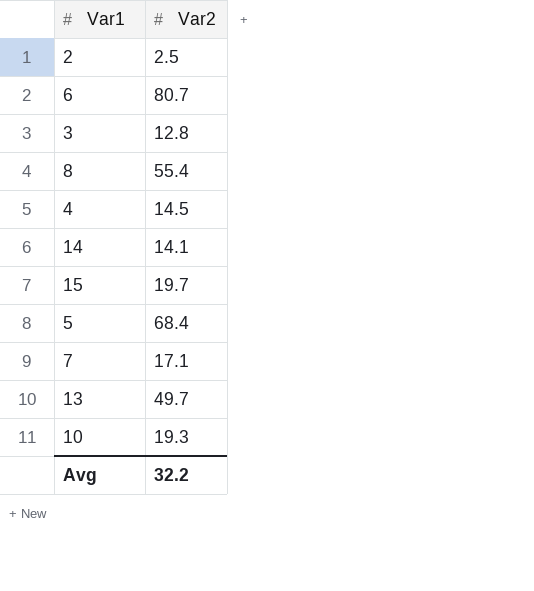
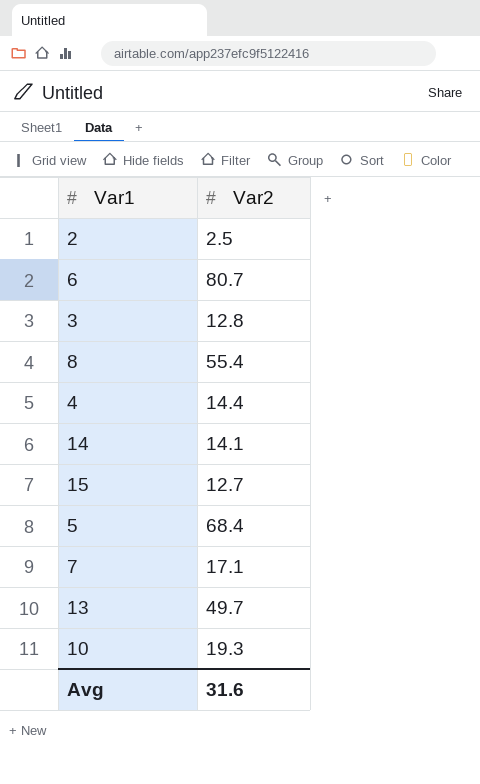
4 | Var2: 14.5 -> 14.4
15 | Var2: 19.7 -> 12.7
Avg | Var2: 32.2 -> 31.6

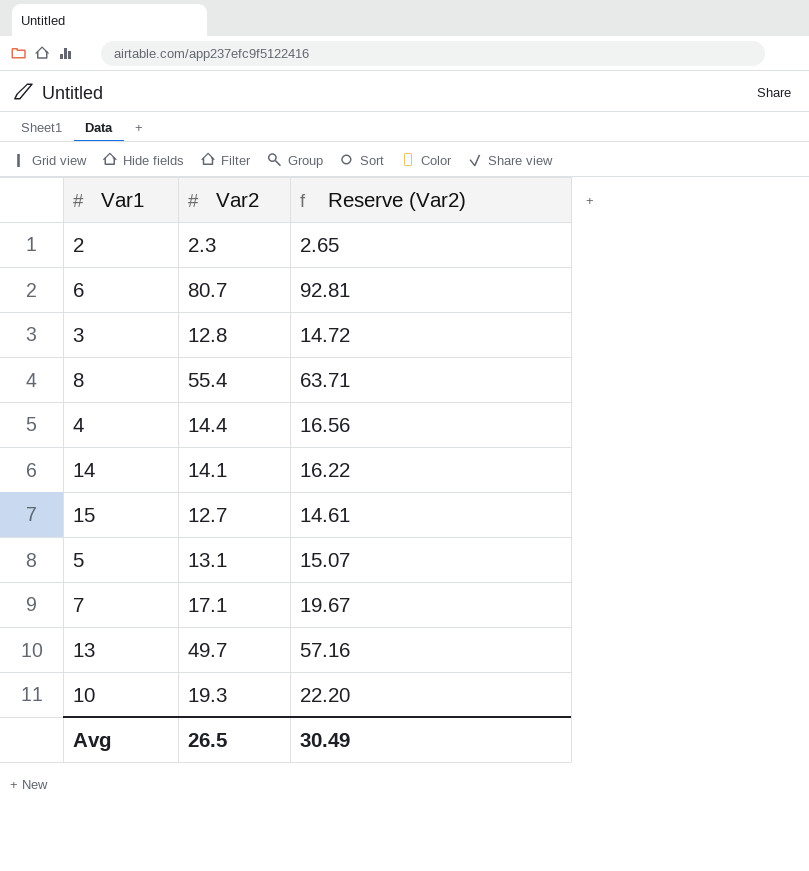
column Reserve (Var2) | formula: none -> [Var2] * 1.15
2 | Var2: 2.5 -> 2.3
5 | Var2: 68.4 -> 13.1
Avg | Var2: 31.6 -> 26.5

